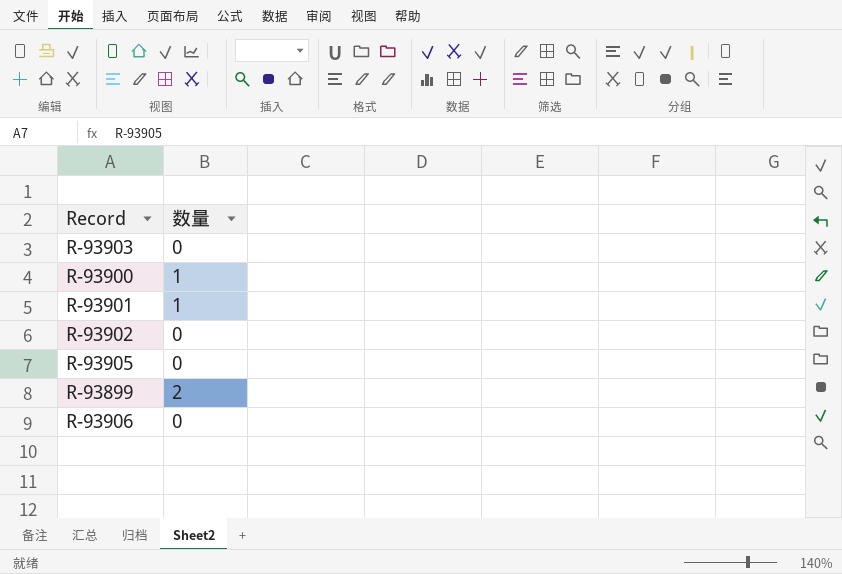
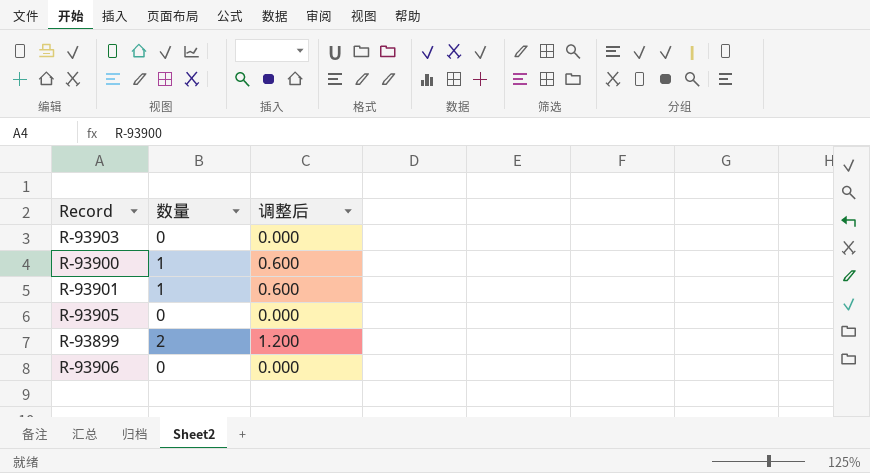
column 调整后 | formula: none -> [数量] * 0.6
row R-93902: 0 -> none

